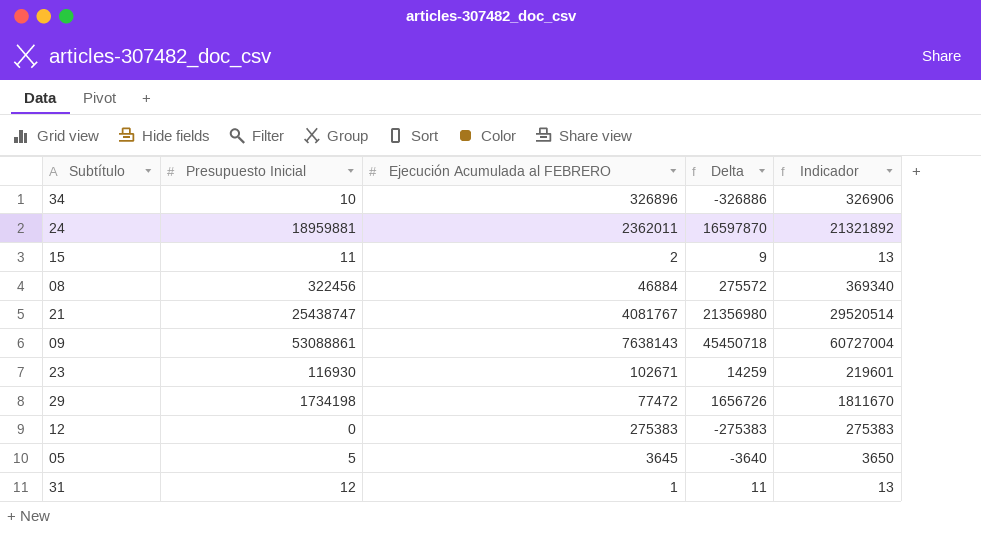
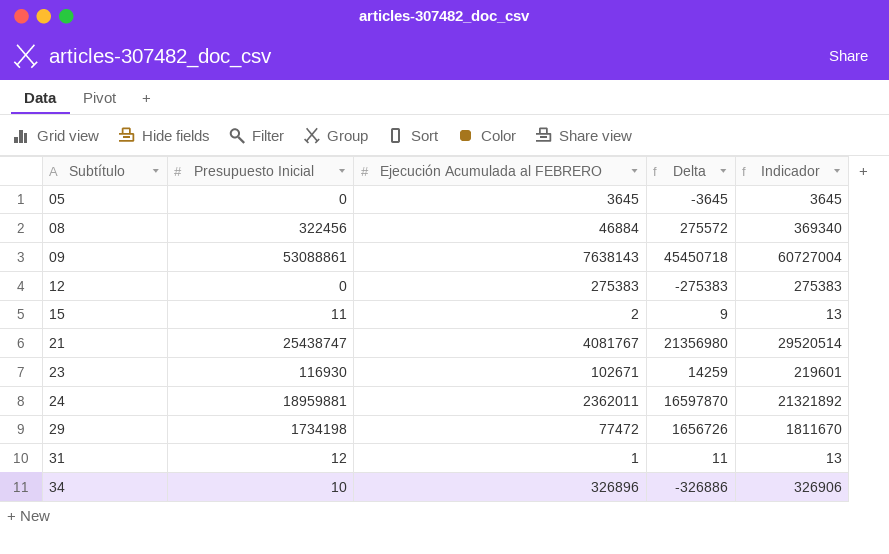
row order: none -> Subtítulo ascending
05 | Presupuesto Inicial: 5 -> 0
05 | Delta: -3640 -> -3645
05 | Indicador: 3650 -> 3645

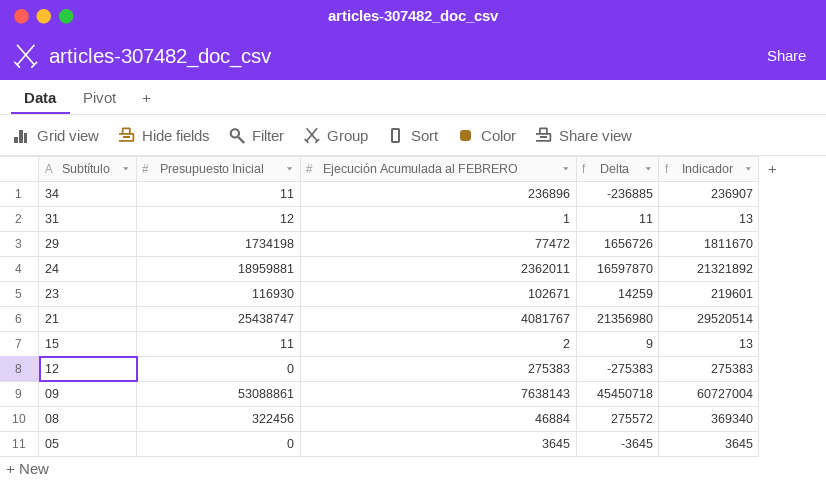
row order: Subtítulo ascending -> Subtítulo descending
34 | Presupuesto Inicial: 10 -> 11
34 | Ejecución Acumulada al FEBRERO: 326896 -> 236896
34 | Delta: -326886 -> -236885
34 | Indicador: 326906 -> 236907

